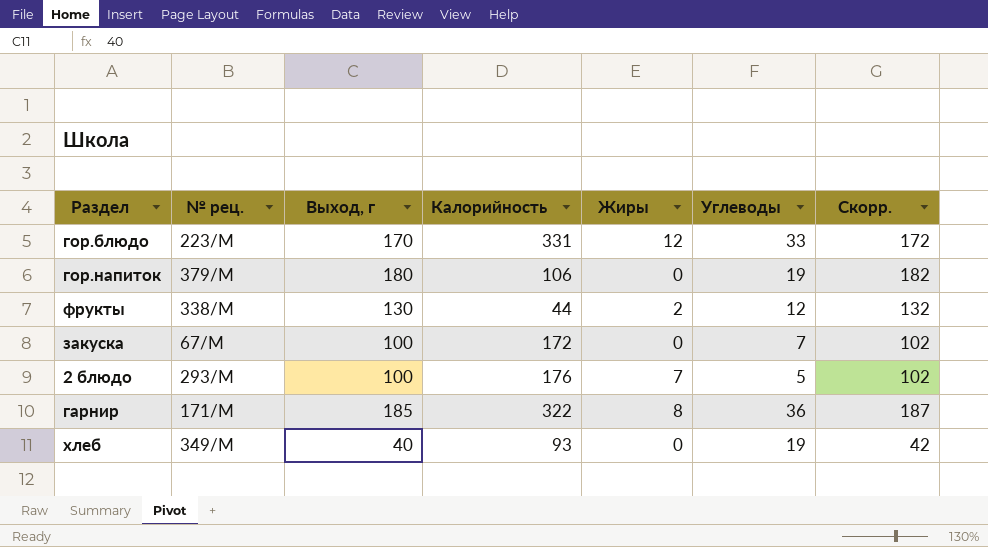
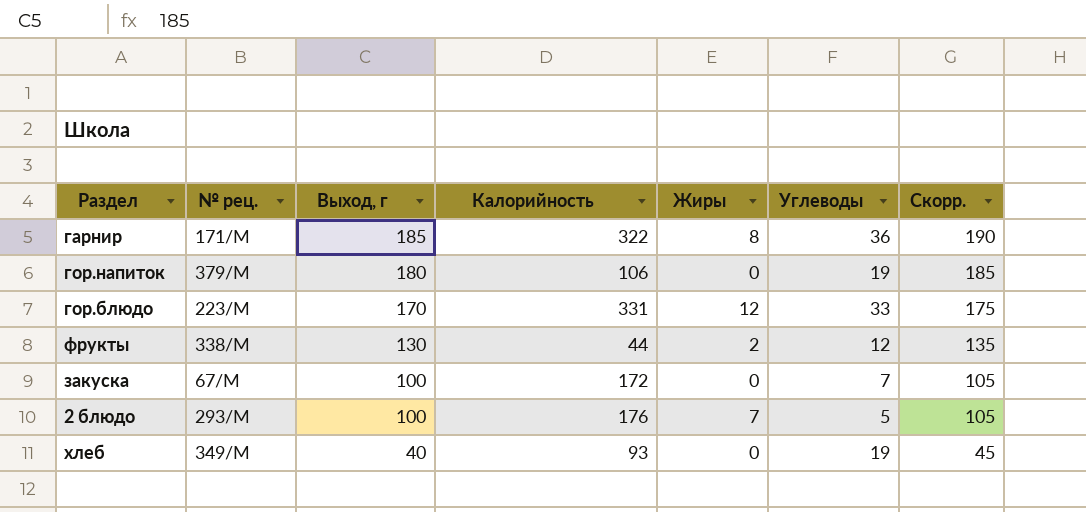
row order: none -> Выход, г descending
column Скорр. | formula: [Выход, г] + 2 -> [Выход, г] + 5

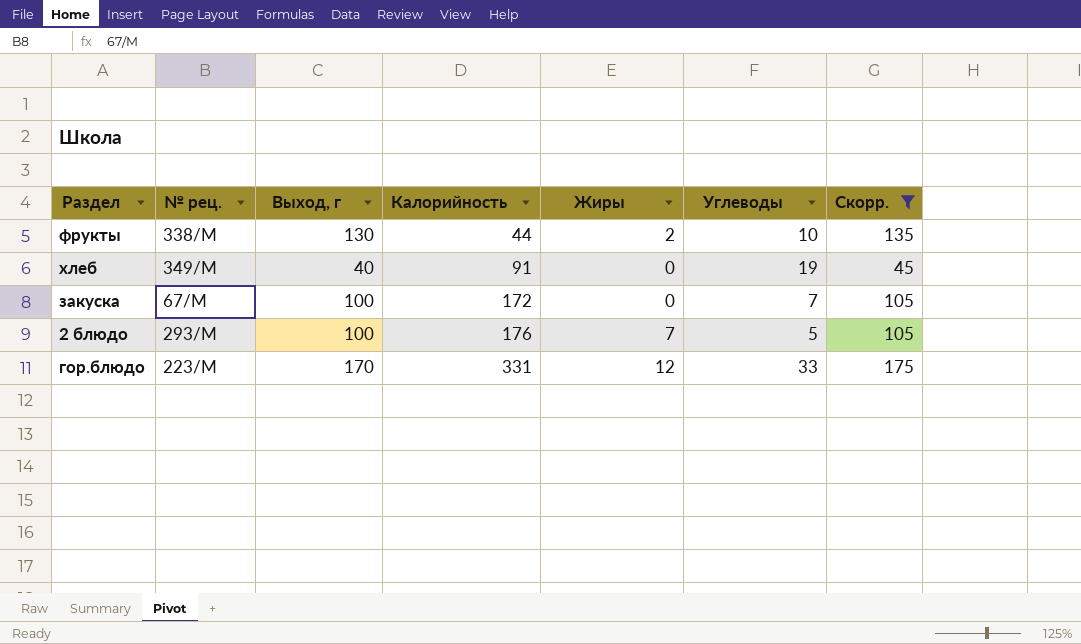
filter: none -> Скорр. <= 175
row order: Выход, г descending -> Калорийность ascending
фрукты | Углеводы: 12 -> 10
хлеб | Калорийность: 93 -> 91

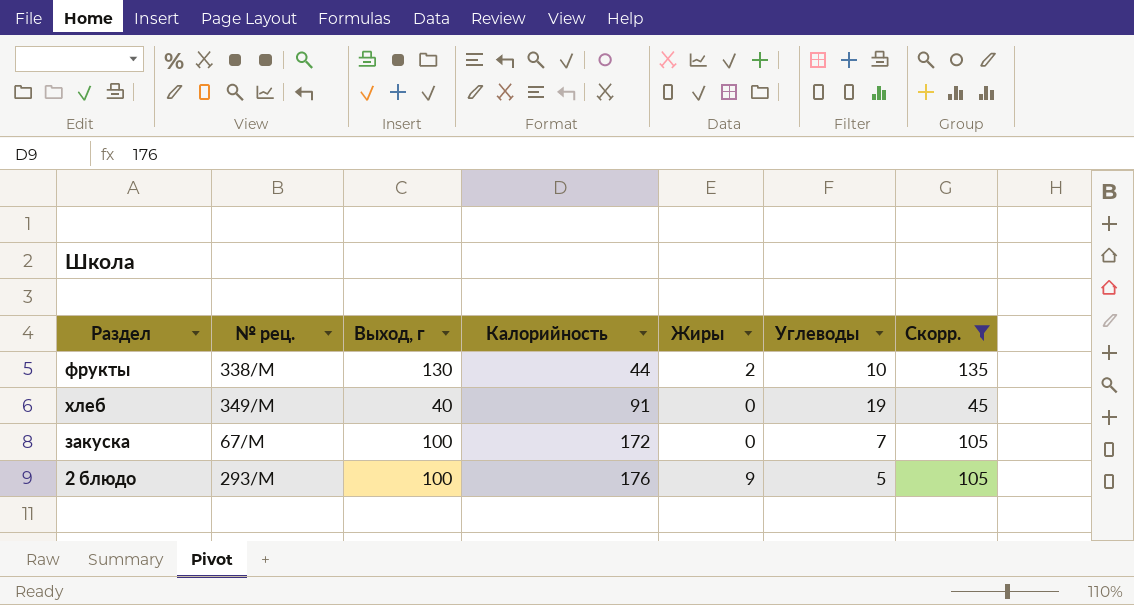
row гор.блюдо: 223/М | 170 | 331 | 12 | 33 | 175 -> none
2 блюдо | Жиры: 7 -> 9

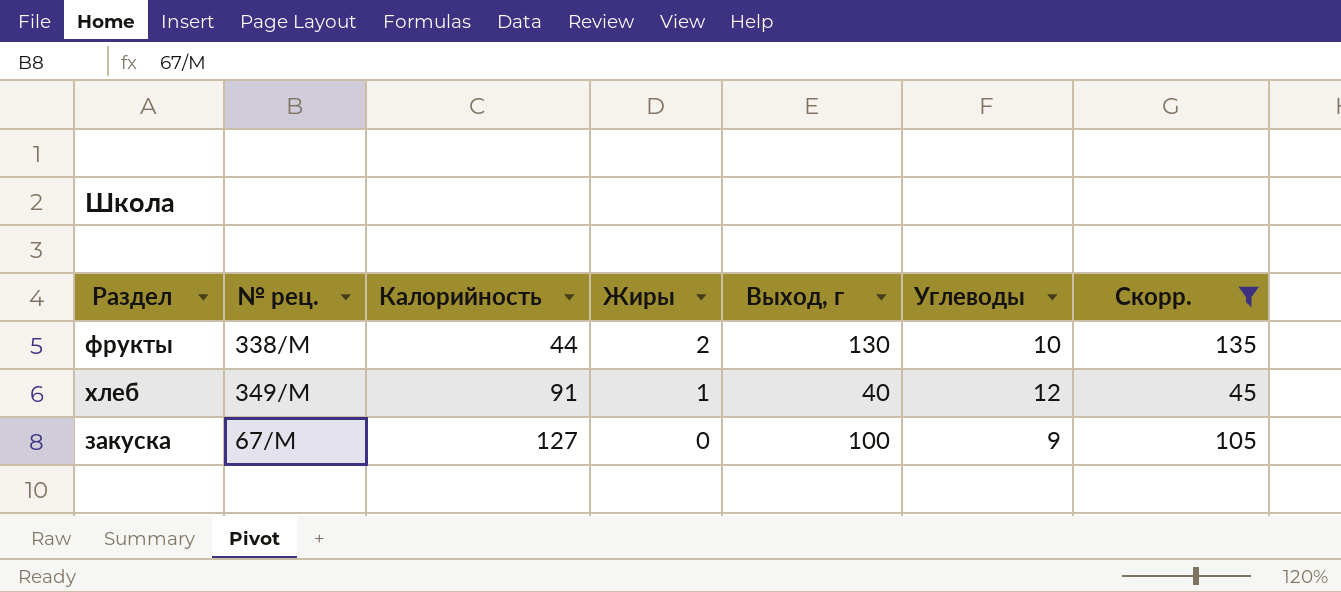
column Выход, г | position: 3 -> 5
row 2 блюдо: 293/М | 100 | 176 | 9 | 5 | 105 -> none
хлеб | Жиры: 0 -> 1
хлеб | Углеводы: 19 -> 12
закуска | Калорийность: 172 -> 127
закуска | Углеводы: 7 -> 9

